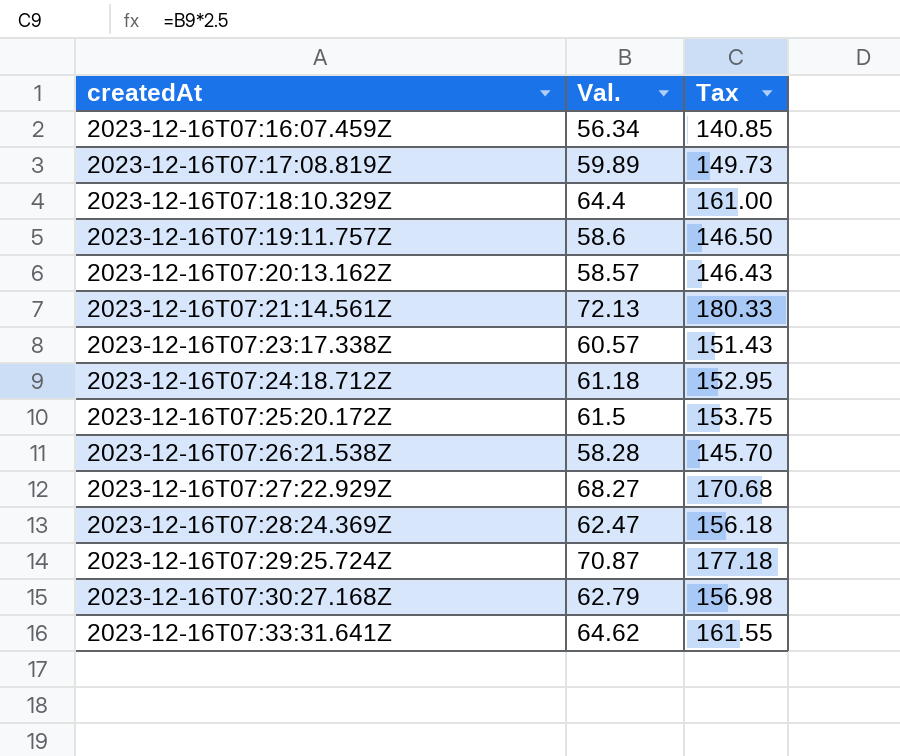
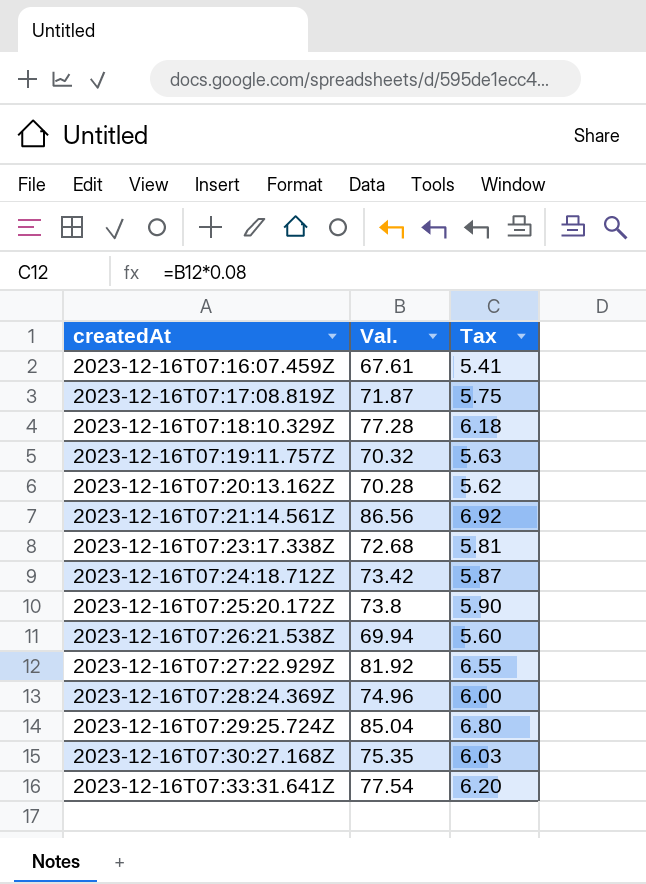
column Tax | formula: [Val.] * 2.5 -> [Val.] * 0.08
2023-12-16T07:16:07.459Z | Val.: 56.34 -> 67.61
2023-12-16T07:17:08.819Z | Val.: 59.89 -> 71.87
2023-12-16T07:18:10.329Z | Val.: 64.4 -> 77.28
2023-12-16T07:19:11.757Z | Val.: 58.6 -> 70.32
2023-12-16T07:20:13.162Z | Val.: 58.57 -> 70.28
2023-12-16T07:21:14.561Z | Val.: 72.13 -> 86.56
2023-12-16T07:23:17.338Z | Val.: 60.57 -> 72.68
2023-12-16T07:24:18.712Z | Val.: 61.18 -> 73.42
2023-12-16T07:25:20.172Z | Val.: 61.5 -> 73.8
2023-12-16T07:26:21.538Z | Val.: 58.28 -> 69.94
2023-12-16T07:27:22.929Z | Val.: 68.27 -> 81.92
2023-12-16T07:28:24.369Z | Val.: 62.47 -> 74.96
2023-12-16T07:29:25.724Z | Val.: 70.87 -> 85.04
2023-12-16T07:30:27.168Z | Val.: 62.79 -> 75.35
2023-12-16T07:33:31.641Z | Val.: 64.62 -> 77.54

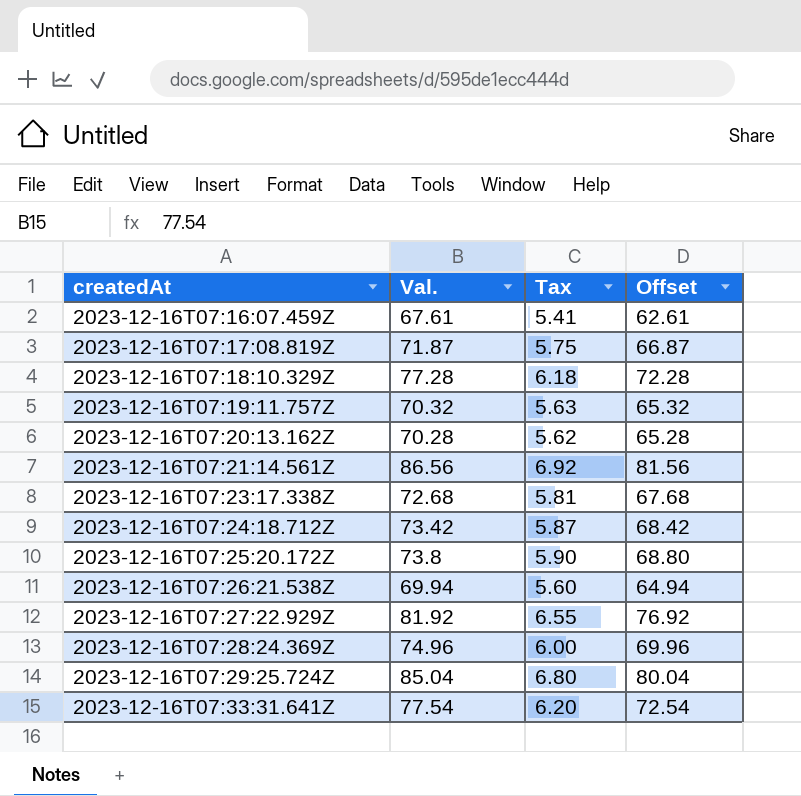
column Offset | formula: none -> [Val.] - 5
row 2023-12-16T07:30:27.168Z: 75.35 | 6.03 -> none

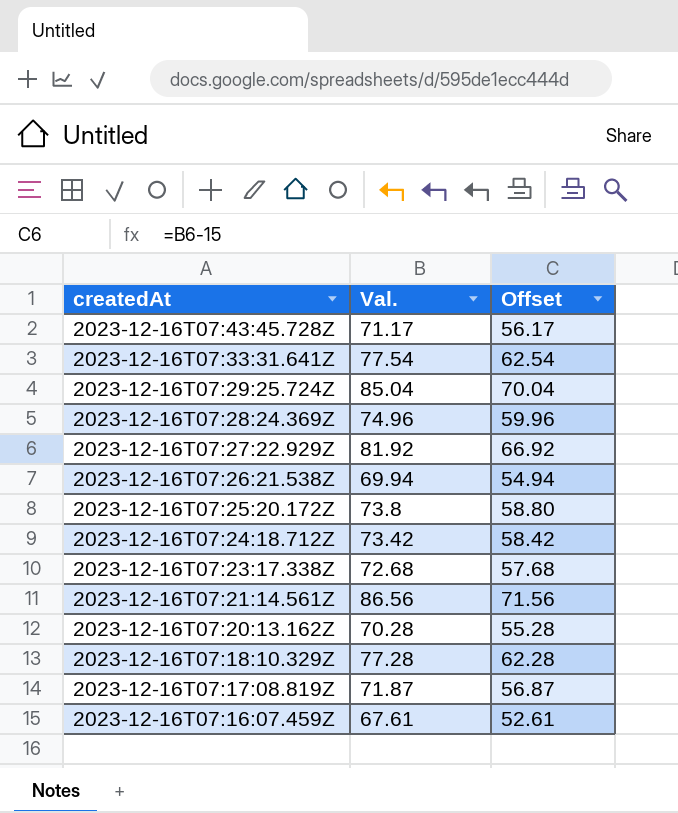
row order: createdAt ascending -> createdAt descending
column Tax | formula: [Val.] * 0.08 -> none
column Offset | formula: [Val.] - 5 -> [Val.] - 15
row 2023-12-16T07:19:11.757Z: 70.32 | 5.63 | 65.32 -> none
row 2023-12-16T07:43:45.728Z: none -> 71.17 | 56.17

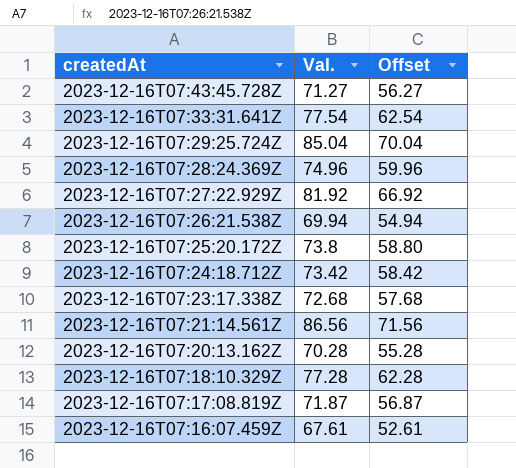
2023-12-16T07:43:45.728Z | Val.: 71.17 -> 71.27
2023-12-16T07:43:45.728Z | Offset: 56.17 -> 56.27

